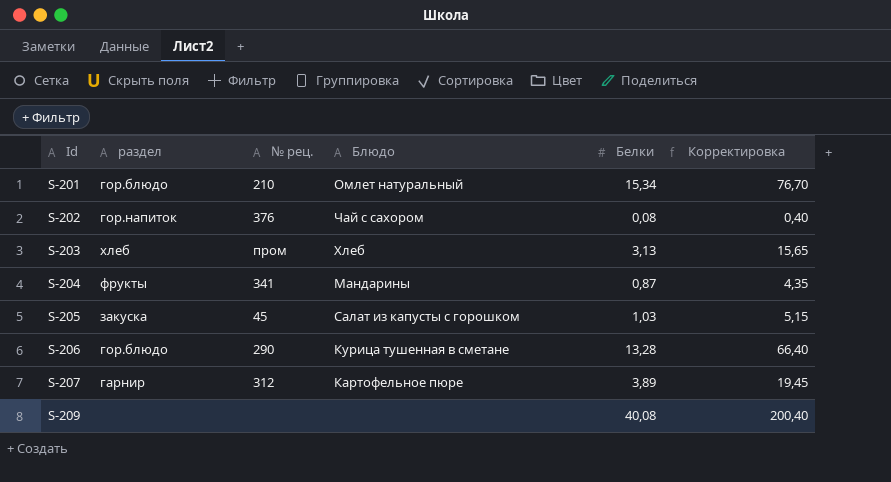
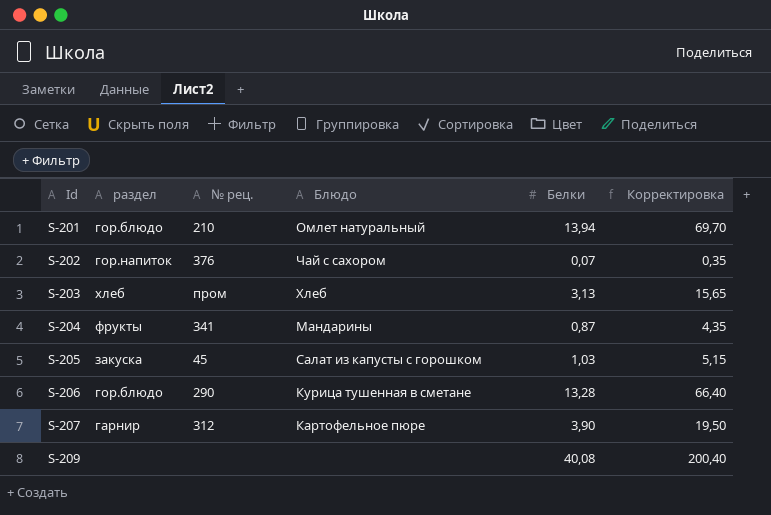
S-201 | Белки: 15,34 -> 13,94
S-201 | Корректировка: 76,70 -> 69,70
S-202 | Белки: 0,08 -> 0,07
S-202 | Корректировка: 0,40 -> 0,35
S-207 | Белки: 3,89 -> 3,90
S-207 | Корректировка: 19,45 -> 19,50

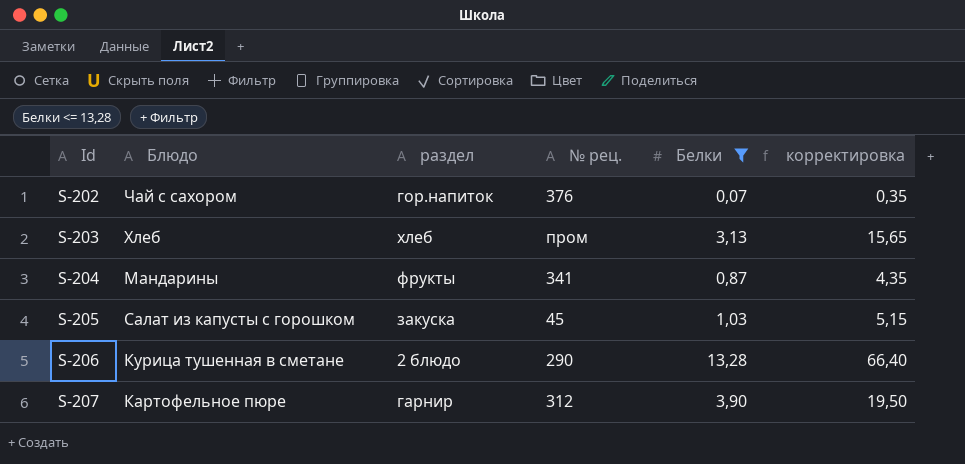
filter: none -> Белки <= 13,28
column Блюдо | position: 4 -> 2
column name: Корректировка -> корректировка
S-206 | раздел: гор.блюдо -> 2 блюдо

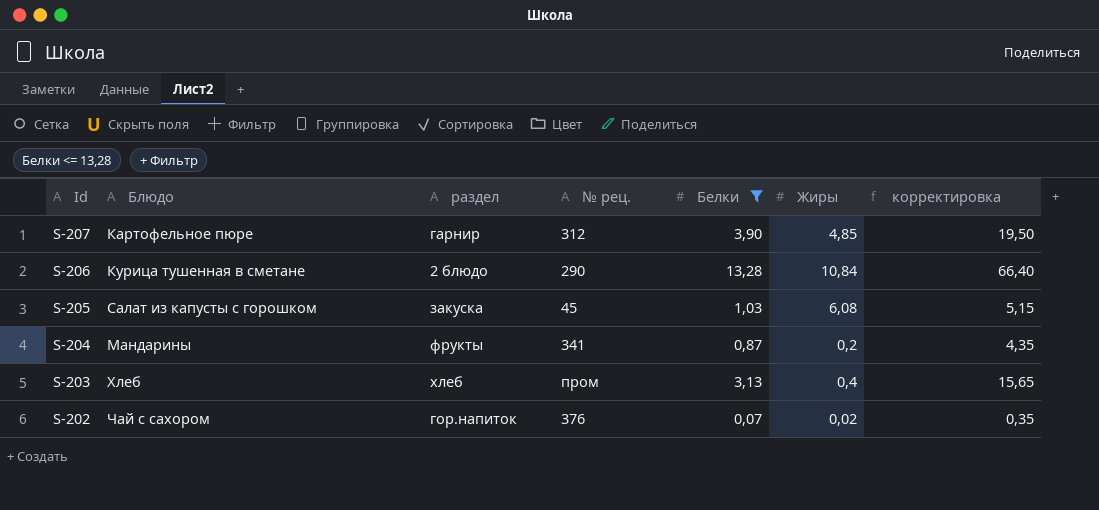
row order: Id ascending -> Id descending
column Жиры | position: none -> 6

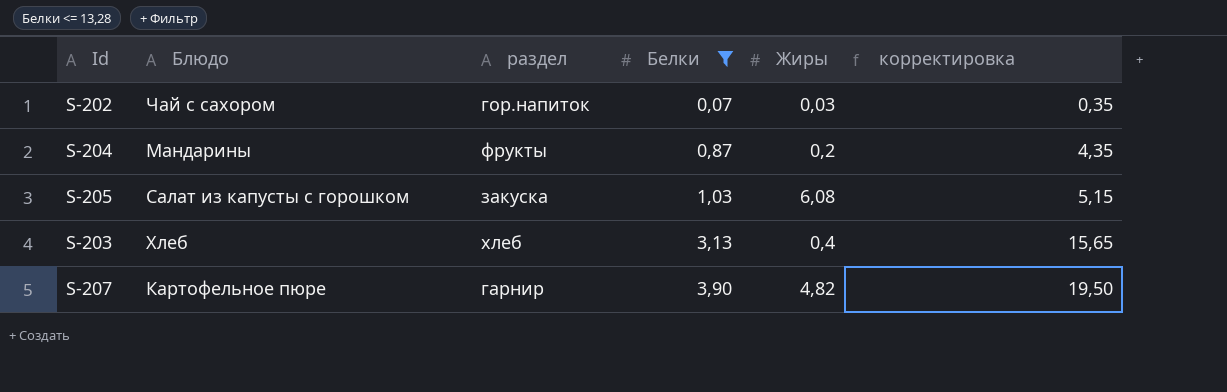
row order: Id descending -> Белки ascending
column № рец. | position: 4 -> none
row S-206: Курица тушенная в сметане | 2 блюдо | 290 | 13,28 | 10,84 | 66,40 -> none
S-202 | Жиры: 0,02 -> 0,03
S-207 | Жиры: 4,85 -> 4,82

